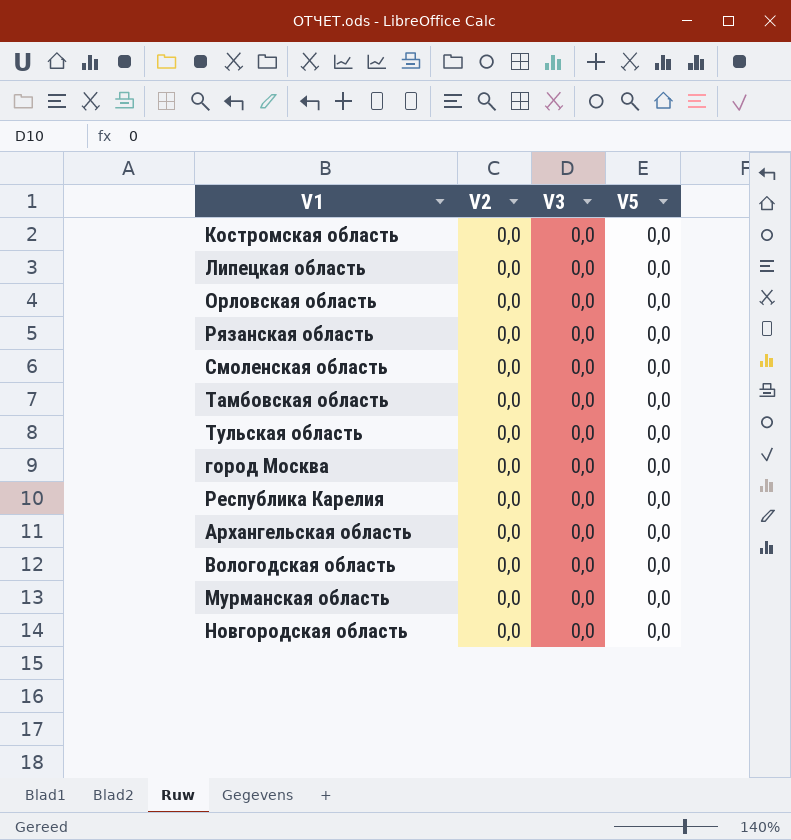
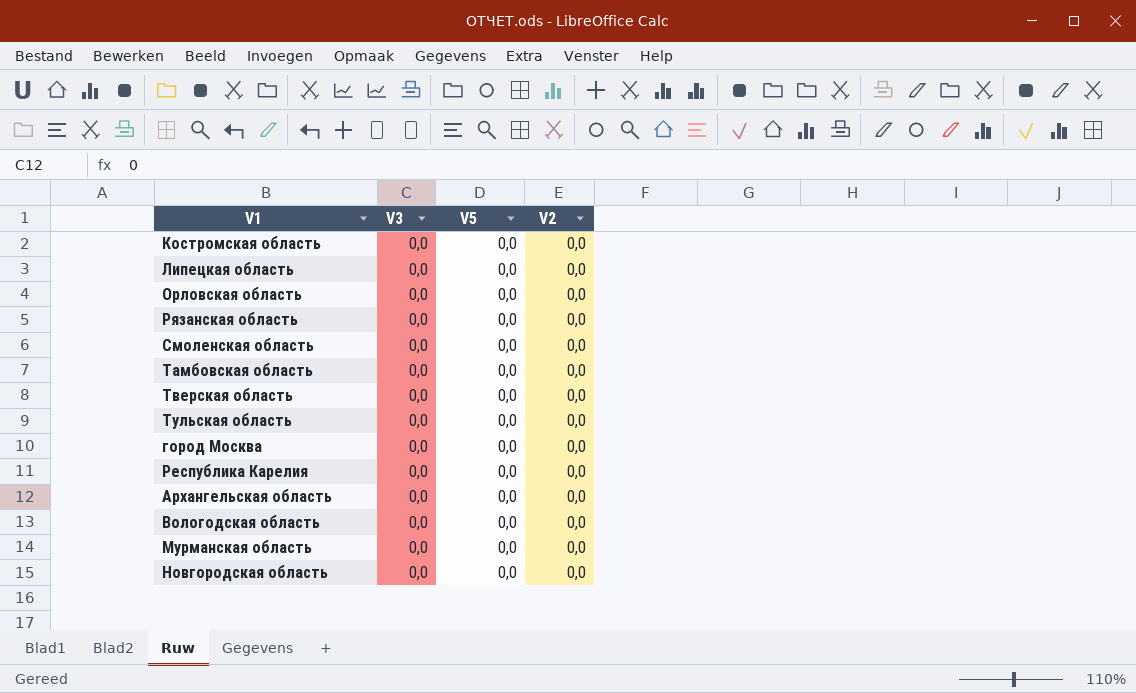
column V2 | position: 2 -> 4
row Тверская область: none -> 0,0 | 0,0 | 0,0

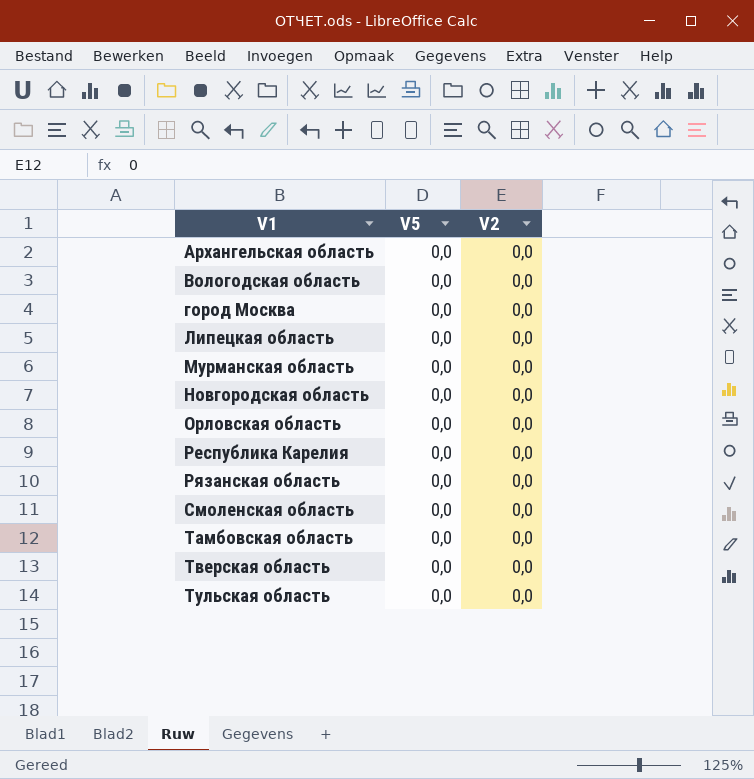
row order: none -> V1 ascending
column V3 | position: 2 -> none
row Костромская область: 0,0 | 0,0 | 0,0 -> none

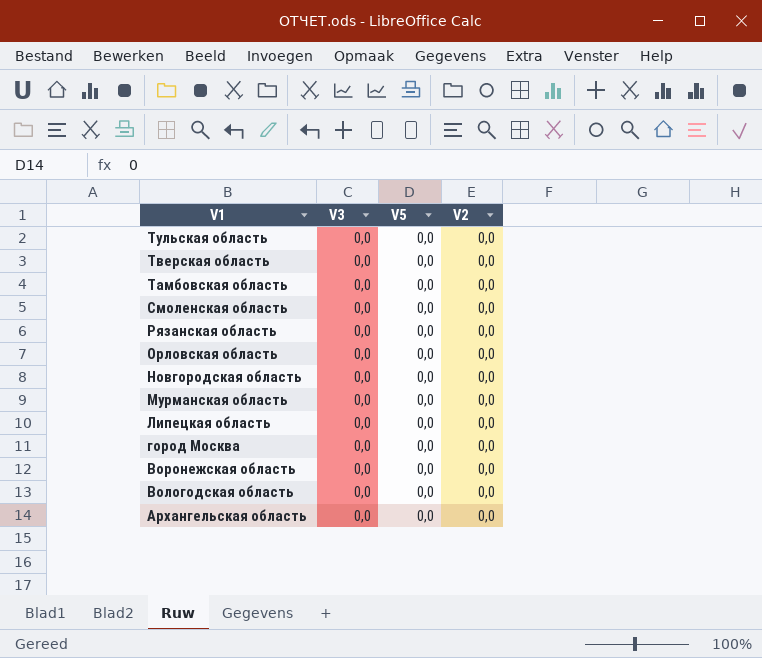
row order: V1 ascending -> V1 descending
column V3 | position: none -> 2
row Республика Карелия: 0,0 | 0,0 -> none
row Воронежская область: none -> 0,0 | 0,0 | 0,0

